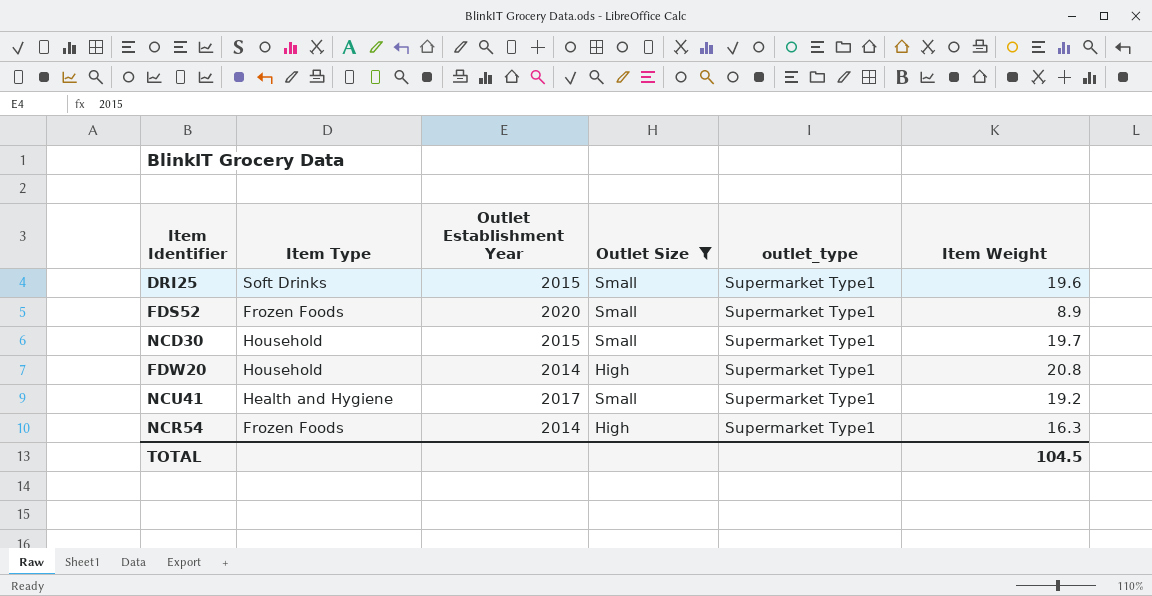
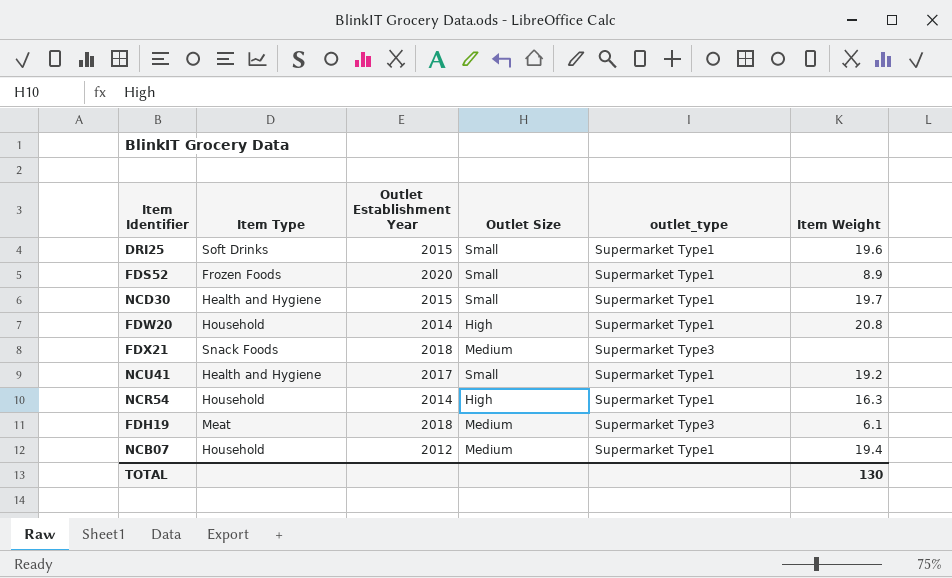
filter: Outlet Size != Medium -> none
NCD30 | Item Type: Household -> Health and Hygiene
NCR54 | Item Type: Frozen Foods -> Household
TOTAL | Item Weight: 104.5 -> 130

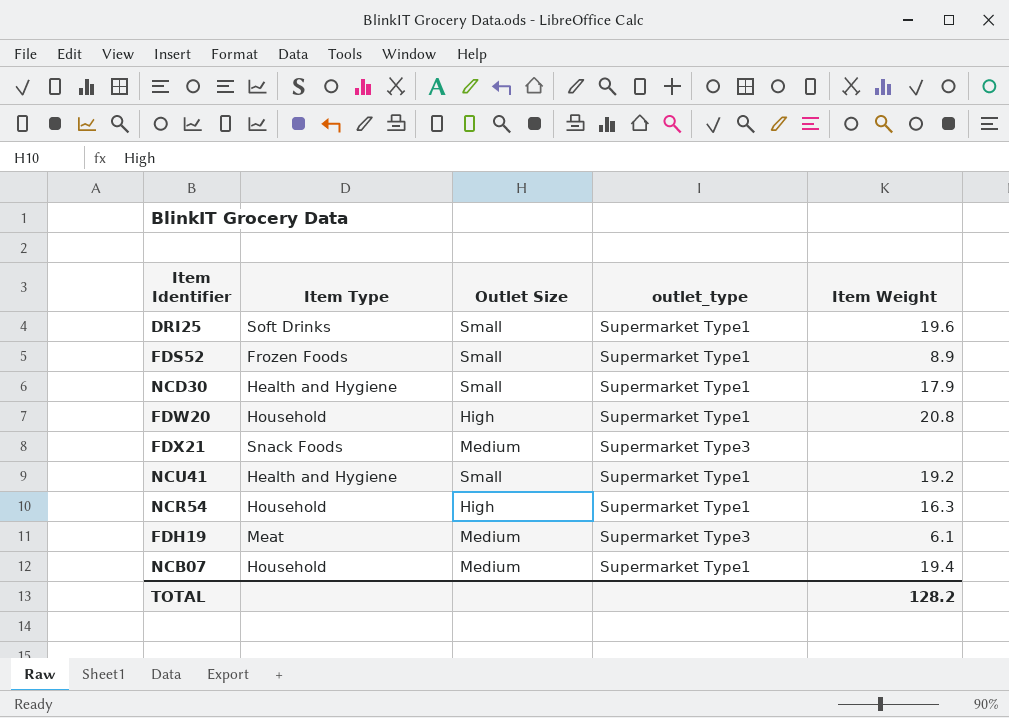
column Outlet Establishment Year | position: 3 -> none
NCD30 | Item Weight: 19.7 -> 17.9
TOTAL | Item Weight: 130 -> 128.2

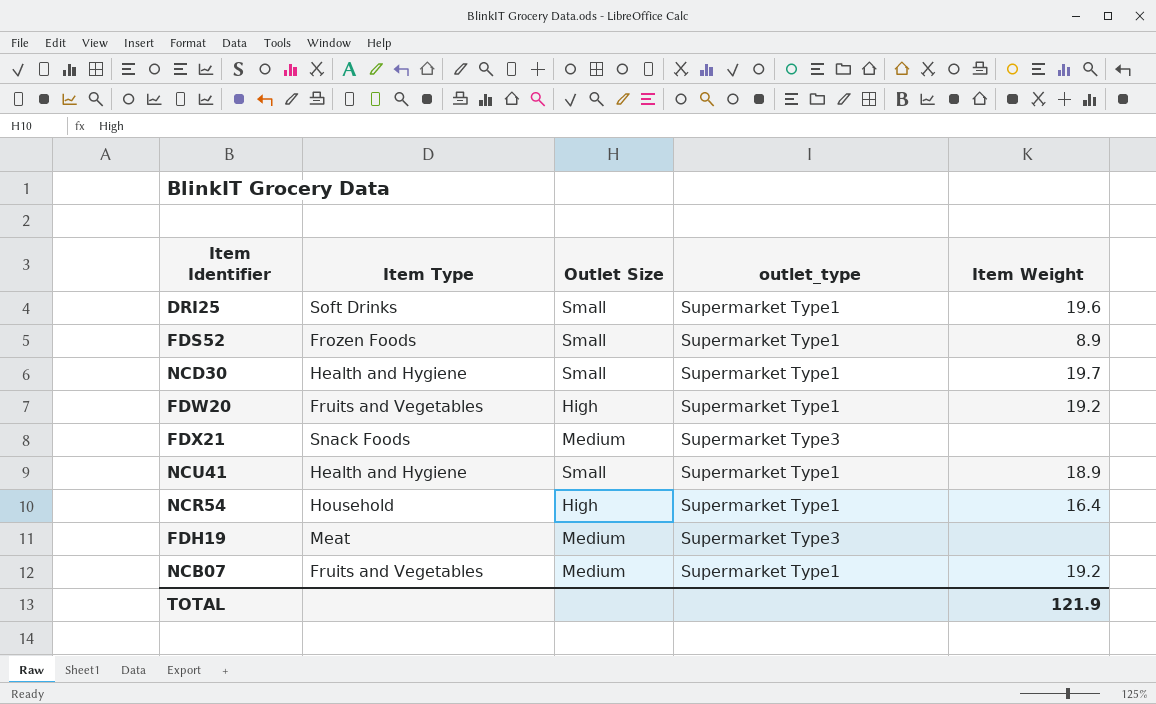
NCD30 | Item Weight: 17.9 -> 19.7
FDW20 | Item Type: Household -> Fruits and Vegetables
FDW20 | Item Weight: 20.8 -> 19.2
NCU41 | Item Weight: 19.2 -> 18.9
NCR54 | Item Weight: 16.3 -> 16.4
FDH19 | Item Weight: 6.1 -> none
NCB07 | Item Type: Household -> Fruits and Vegetables
NCB07 | Item Weight: 19.4 -> 19.2
TOTAL | Item Weight: 128.2 -> 121.9

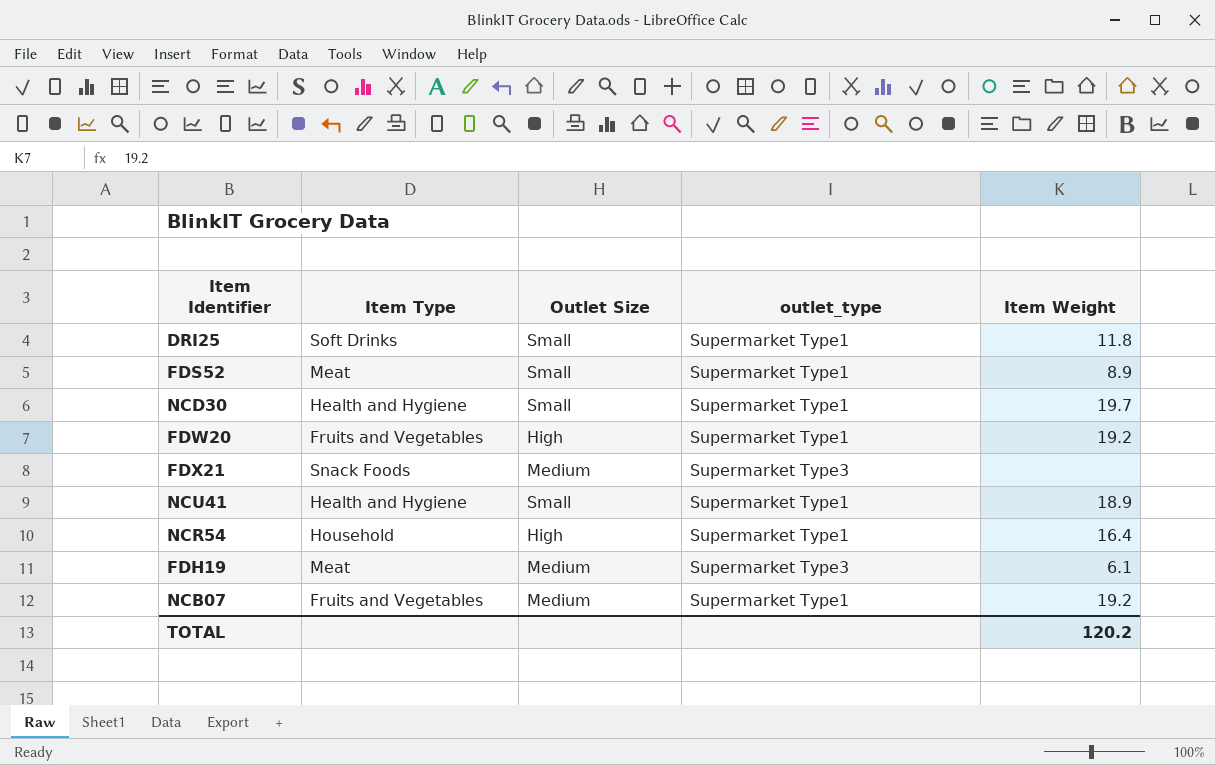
DRI25 | Item Weight: 19.6 -> 11.8
FDS52 | Item Type: Frozen Foods -> Meat
FDH19 | Item Weight: none -> 6.1
TOTAL | Item Weight: 121.9 -> 120.2

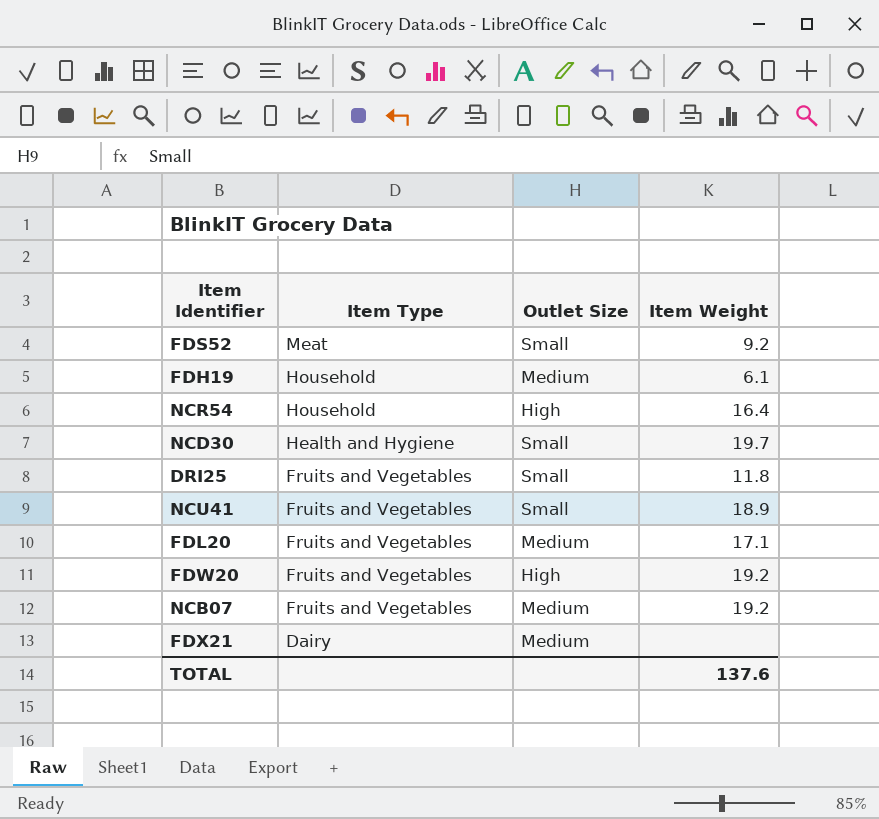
row order: none -> Item Type descending
column outlet_type | position: 4 -> none
FDS52 | Item Weight: 8.9 -> 9.2
FDH19 | Item Type: Meat -> Household
DRI25 | Item Type: Soft Drinks -> Fruits and Vegetables
NCU41 | Item Type: Health and Hygiene -> Fruits and Vegetables
row FDL20: none -> Fruits and Vegetables | Medium | 17.1
FDX21 | Item Type: Snack Foods -> Dairy
TOTAL | Item Weight: 120.2 -> 137.6

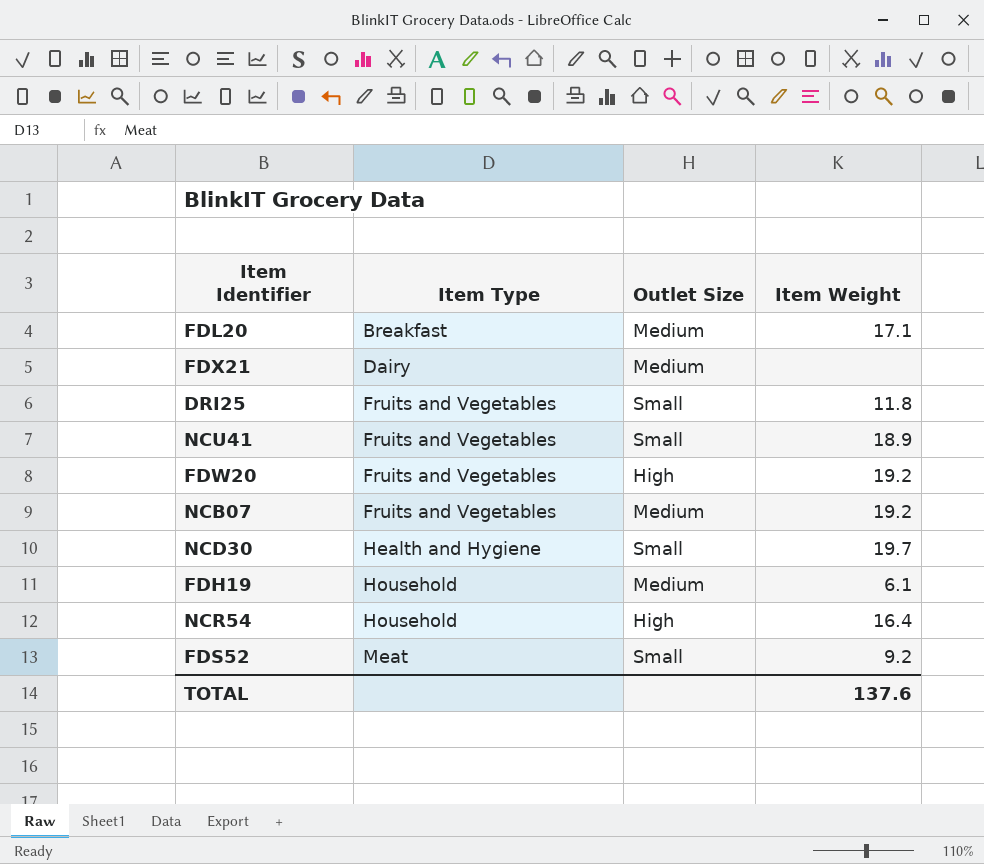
row order: Item Type descending -> Item Type ascending
FDL20 | Item Type: Fruits and Vegetables -> Breakfast

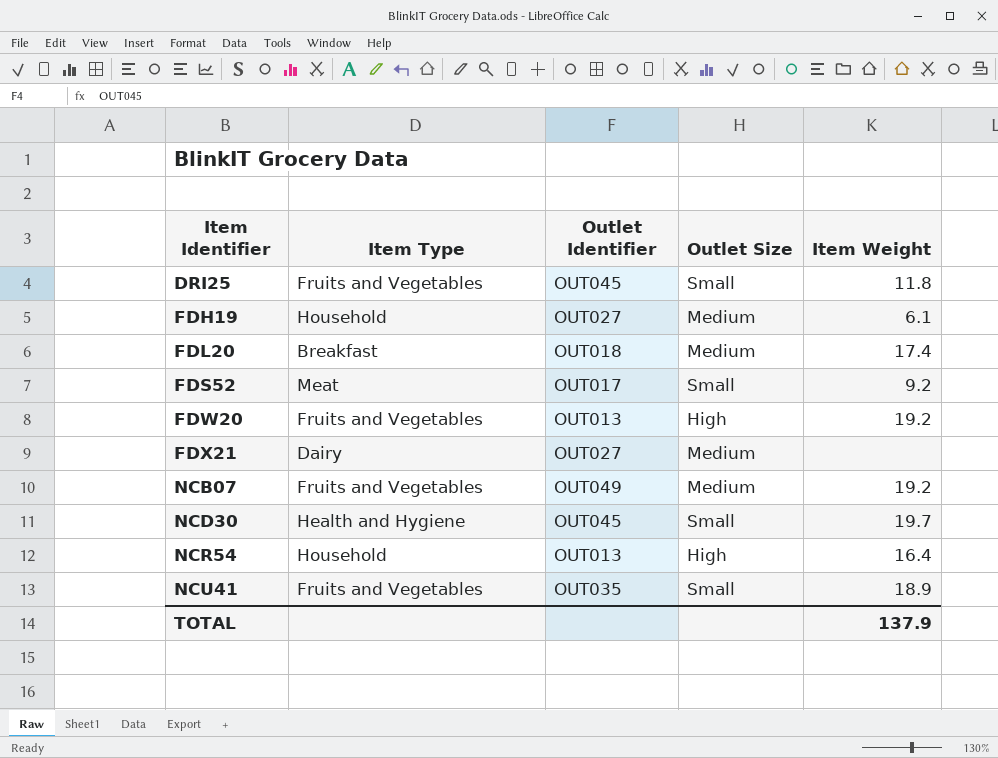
row order: Item Type ascending -> Item Identifier ascending
column Outlet Identifier | position: none -> 3
FDL20 | Item Weight: 17.1 -> 17.4
TOTAL | Item Weight: 137.6 -> 137.9

